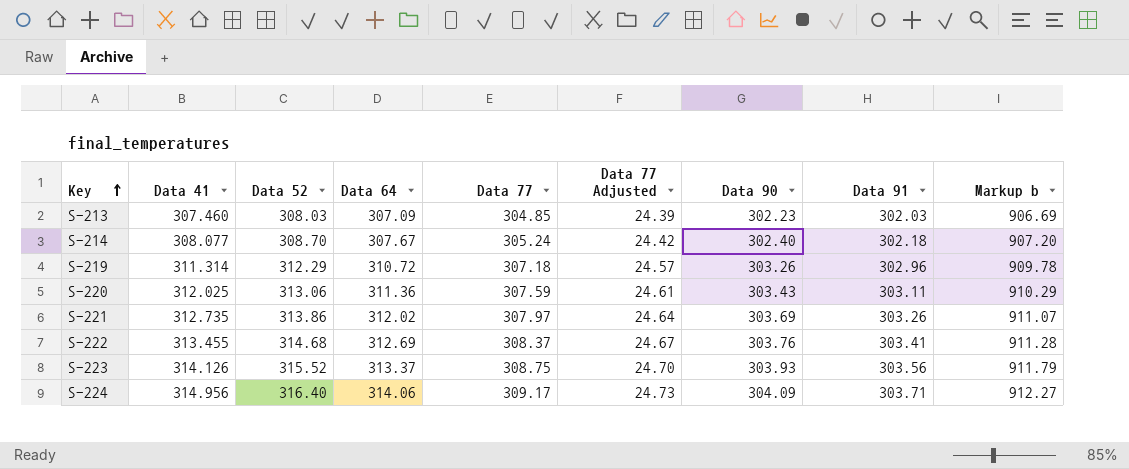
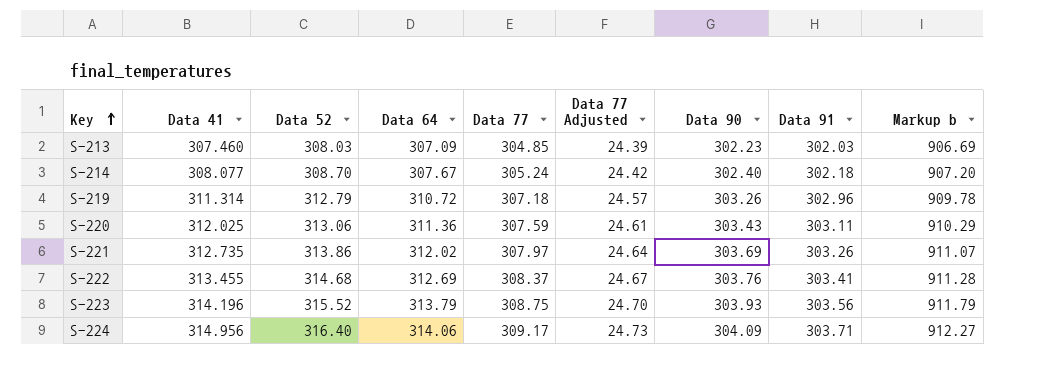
S-219 | Data 52: 312.29 -> 312.79
S-223 | Data 41: 314.126 -> 314.196
S-223 | Data 64: 313.37 -> 313.79

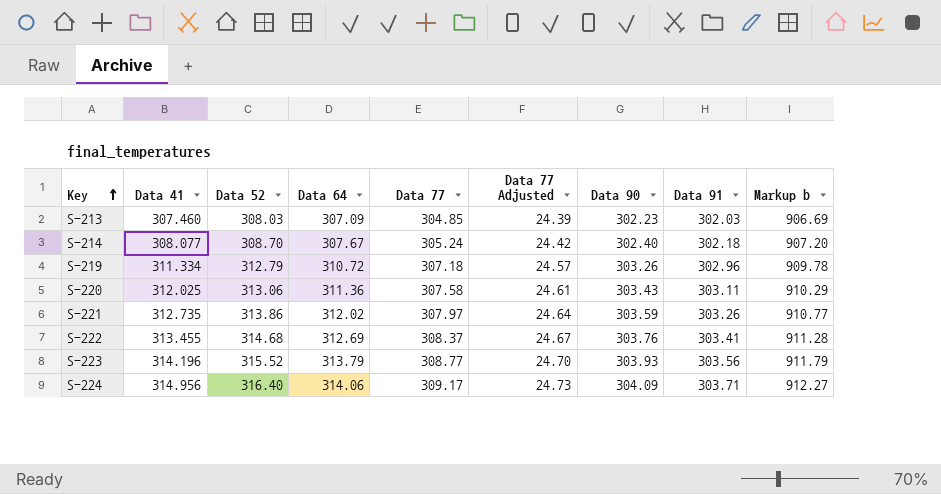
S-219 | Data 41: 311.314 -> 311.334
S-220 | Data 77: 307.59 -> 307.58
S-221 | Data 90: 303.69 -> 303.59
S-221 | Markup b: 911.07 -> 910.77
S-223 | Data 77: 308.75 -> 308.77

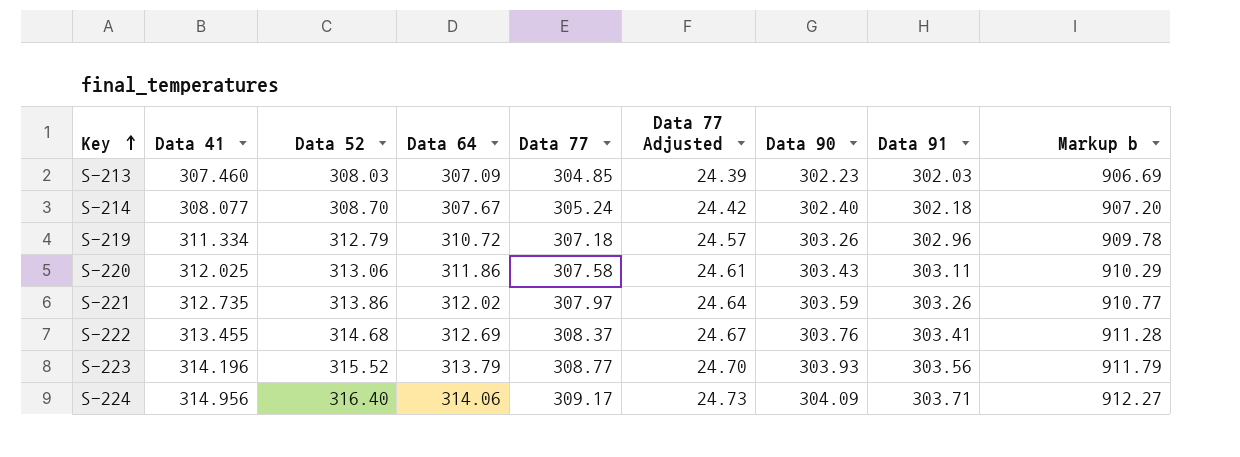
S-220 | Data 64: 311.36 -> 311.86

